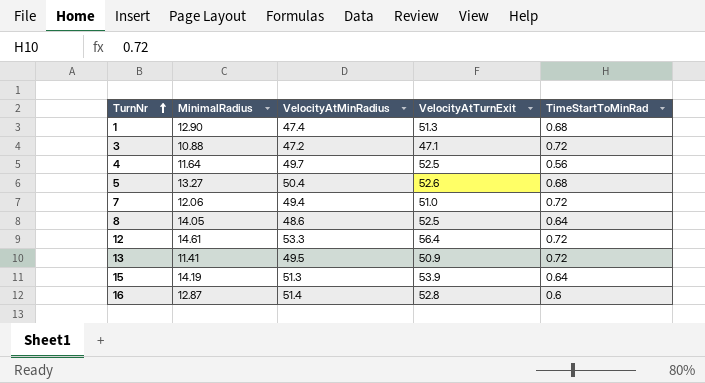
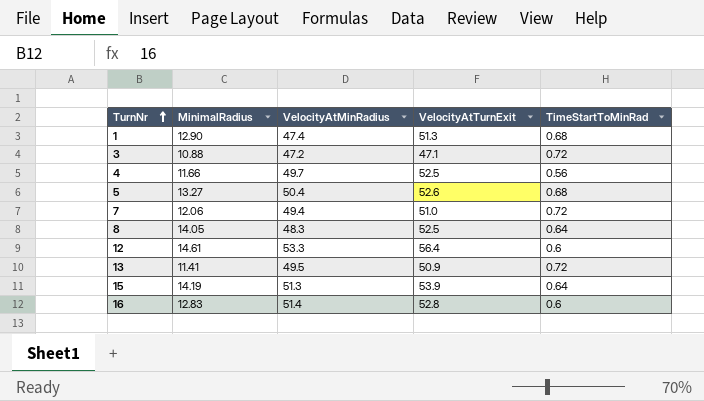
4 | MinimalRadius: 11.64 -> 11.66
8 | VelocityAtMinRadius: 48.6 -> 48.3
12 | TimeStartToMinRad: 0.72 -> 0.6
16 | MinimalRadius: 12.87 -> 12.83

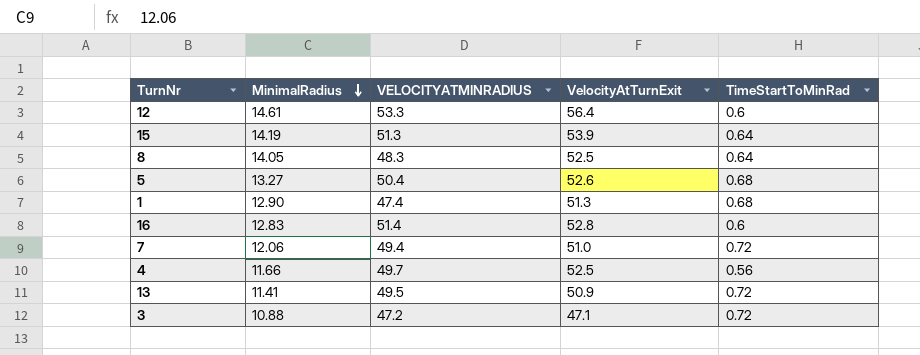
row order: TurnNr ascending -> MinimalRadius descending
column name: VelocityAtMinRadius -> VELOCITYATMINRADIUS

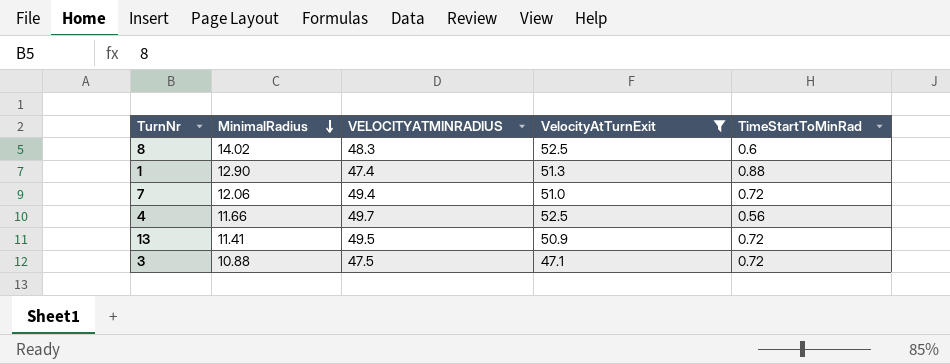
filter: none -> VelocityAtTurnExit <= 52.5
8 | MinimalRadius: 14.05 -> 14.02
8 | TimeStartToMinRad: 0.64 -> 0.6
1 | TimeStartToMinRad: 0.68 -> 0.88
3 | VELOCITYATMINRADIUS: 47.2 -> 47.5

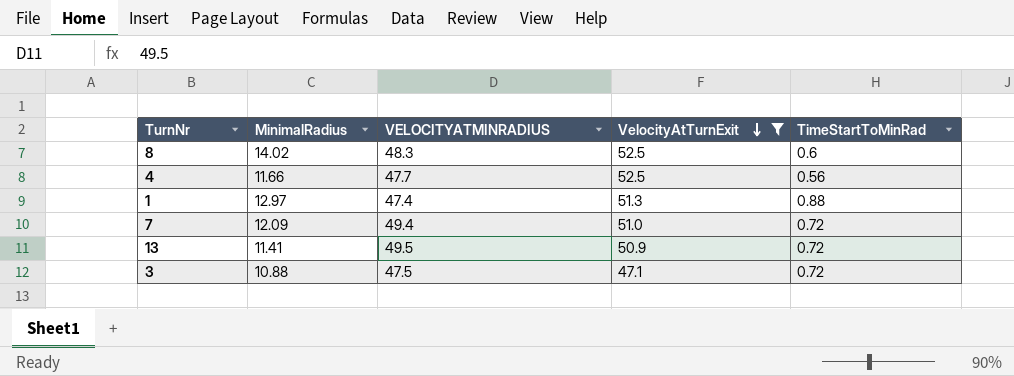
row order: MinimalRadius descending -> VelocityAtTurnExit descending
4 | VELOCITYATMINRADIUS: 49.7 -> 47.7
1 | MinimalRadius: 12.90 -> 12.97
7 | MinimalRadius: 12.06 -> 12.09

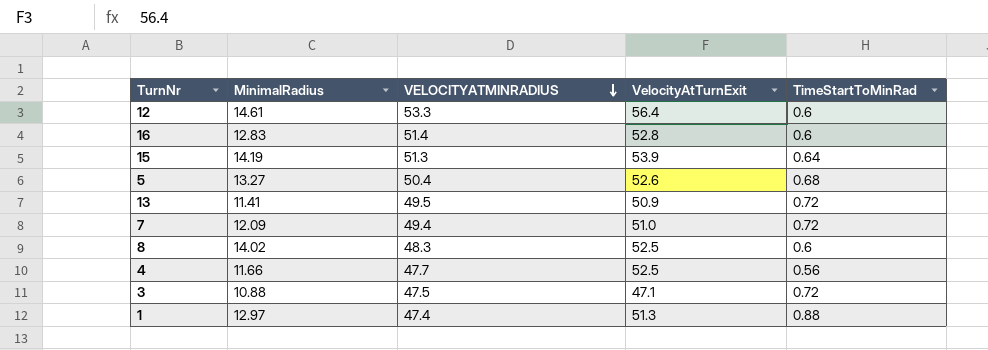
filter: VelocityAtTurnExit <= 52.5 -> none
row order: VelocityAtTurnExit descending -> VELOCITYATMINRADIUS descending

